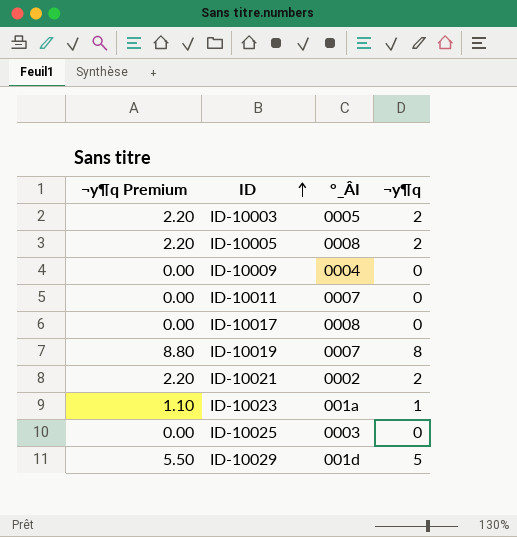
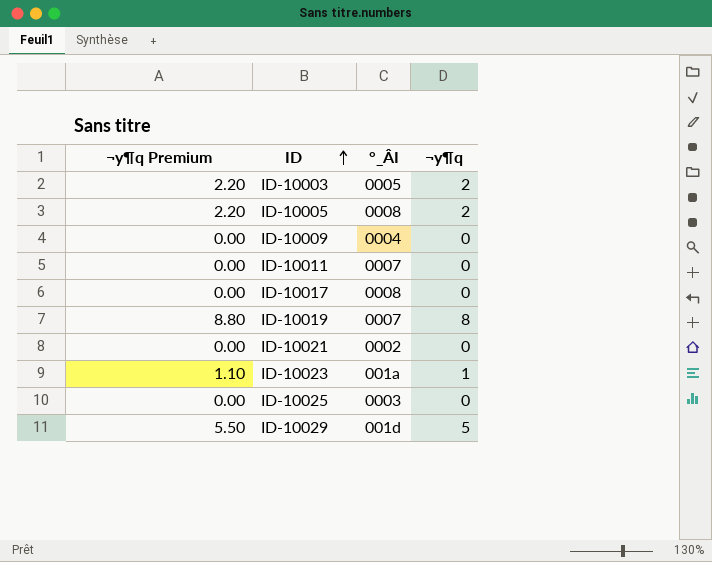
ID-10021 | ¬y¶q Premium: 2.20 -> 0.00
ID-10021 | ¬y¶q: 2 -> 0

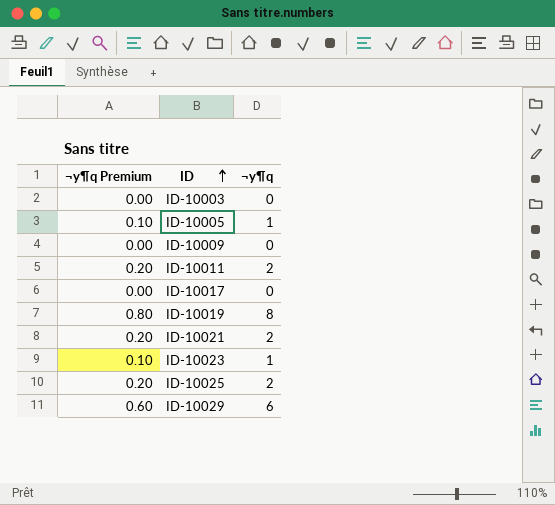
column °_ÂI | position: 3 -> none
column ¬y¶q Premium | formula: [¬y¶q] * 1.1 -> [¬y¶q] * 0.1
ID-10003 | ¬y¶q: 2 -> 0
ID-10005 | ¬y¶q: 2 -> 1
ID-10011 | ¬y¶q: 0 -> 2
ID-10021 | ¬y¶q: 0 -> 2
ID-10025 | ¬y¶q: 0 -> 2
ID-10029 | ¬y¶q: 5 -> 6

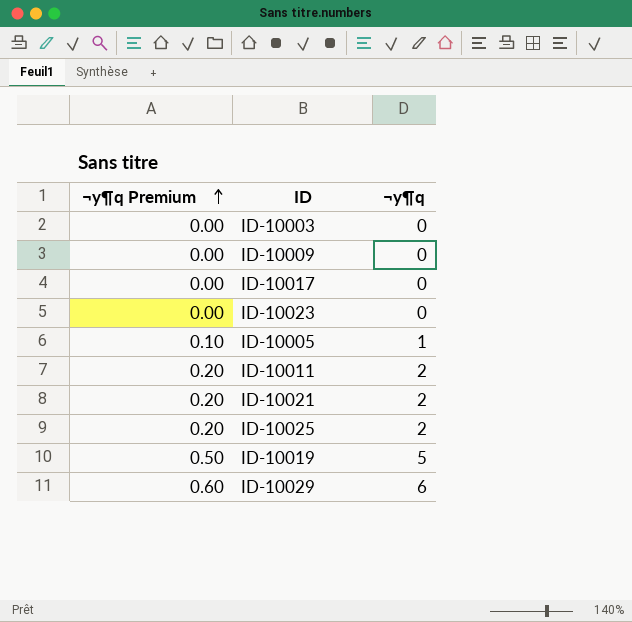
row order: ID ascending -> ¬y¶q Premium ascending
ID-10023 | ¬y¶q Premium: 0.10 -> 0.00
ID-10023 | ¬y¶q: 1 -> 0
ID-10019 | ¬y¶q Premium: 0.80 -> 0.50
ID-10019 | ¬y¶q: 8 -> 5

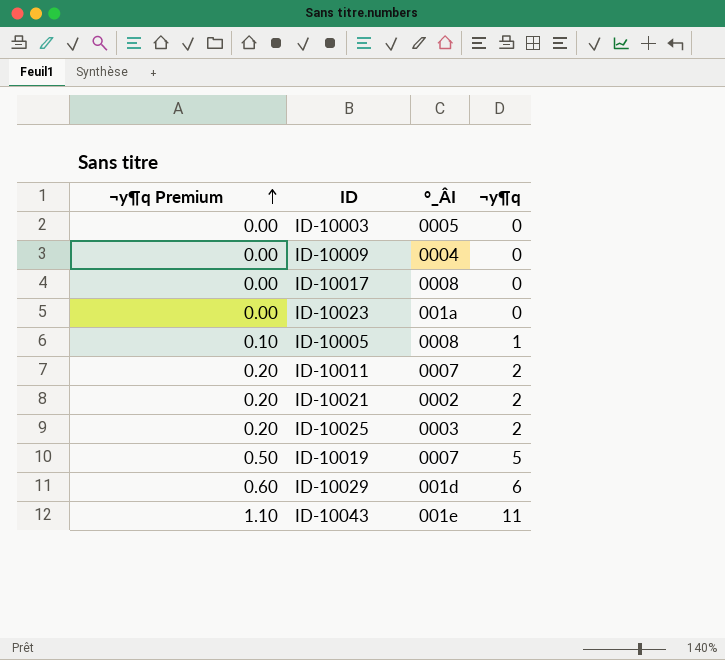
column °_ÂI | position: none -> 3
row ID-10043: none -> 1.10 | 001e | 11

